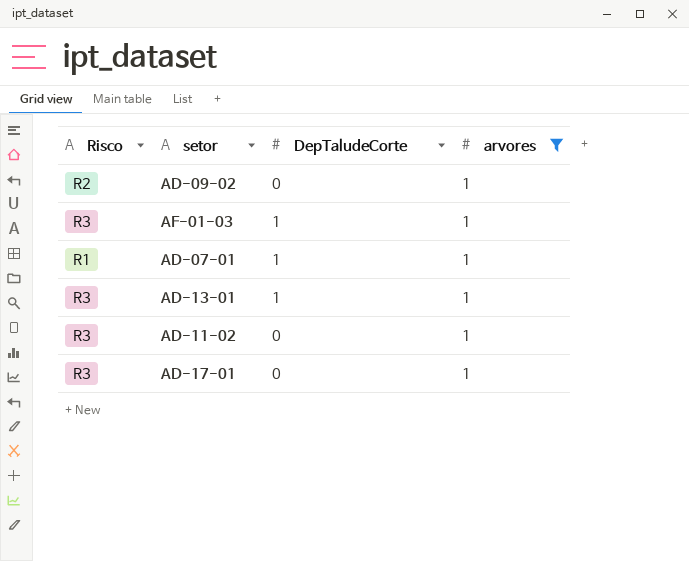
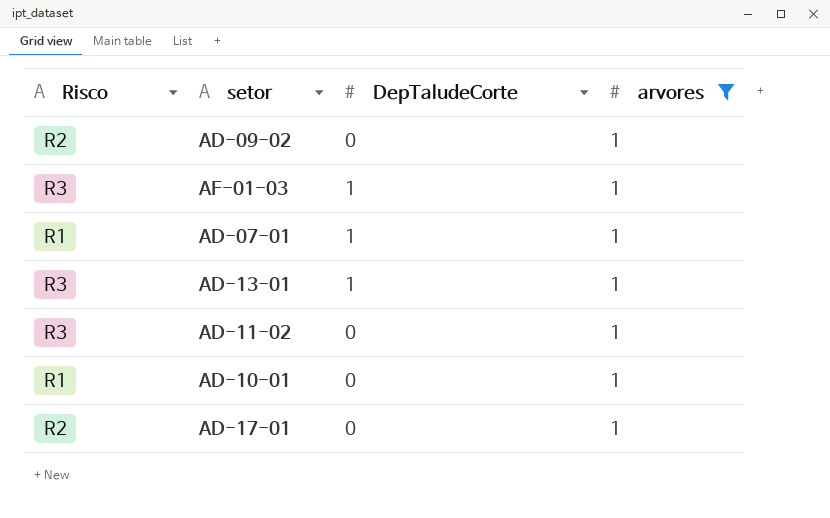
row AD-10-01: none -> R1 | 0 | 1
AD-17-01 | Risco: R3 -> R2

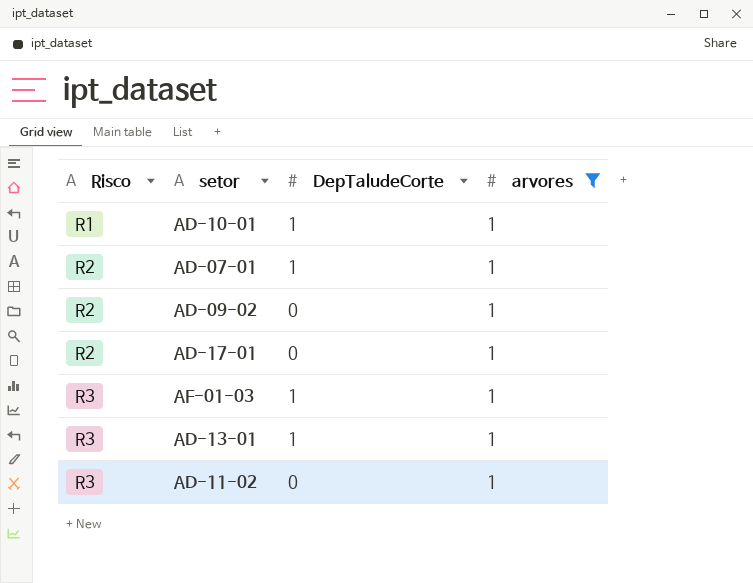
row order: none -> Risco ascending
AD-10-01 | DepTaludeCorte: 0 -> 1
AD-07-01 | Risco: R1 -> R2

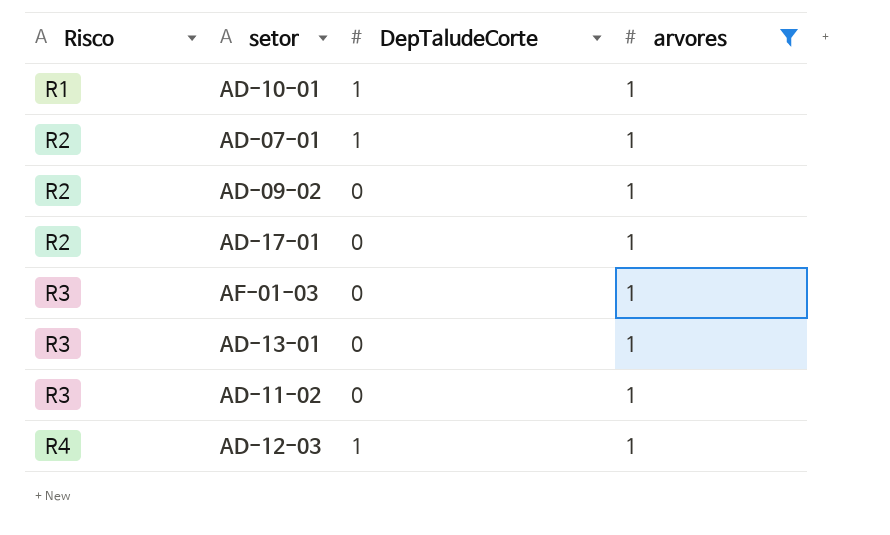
AF-01-03 | DepTaludeCorte: 1 -> 0
AD-13-01 | DepTaludeCorte: 1 -> 0
row AD-12-03: none -> R4 | 1 | 1

